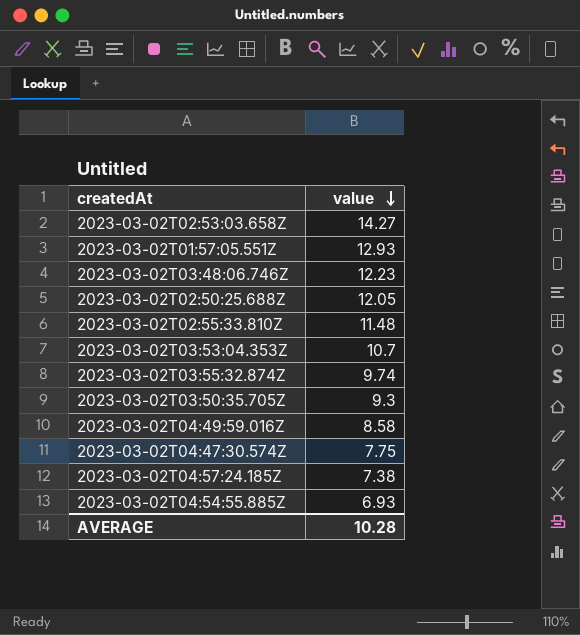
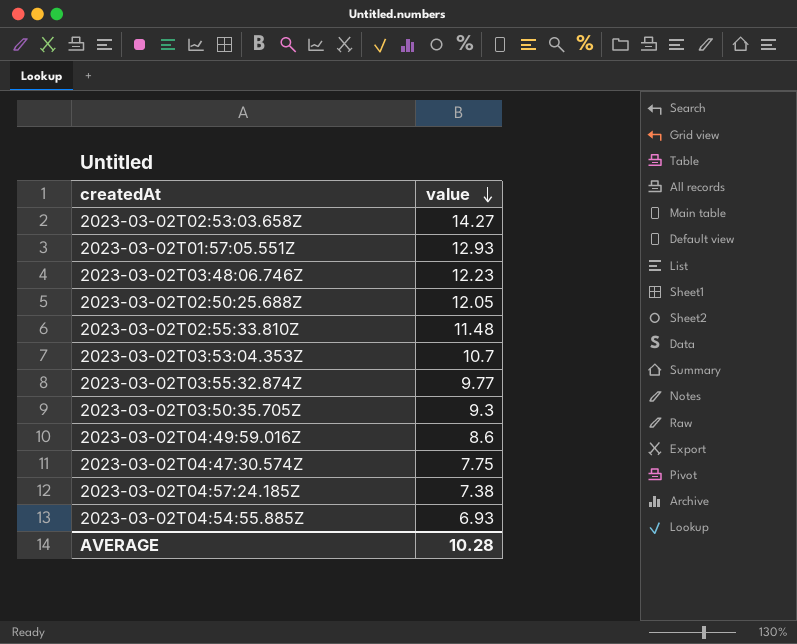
2023-03-02T03:55:32.874Z | value: 9.74 -> 9.77
2023-03-02T04:49:59.016Z | value: 8.58 -> 8.6

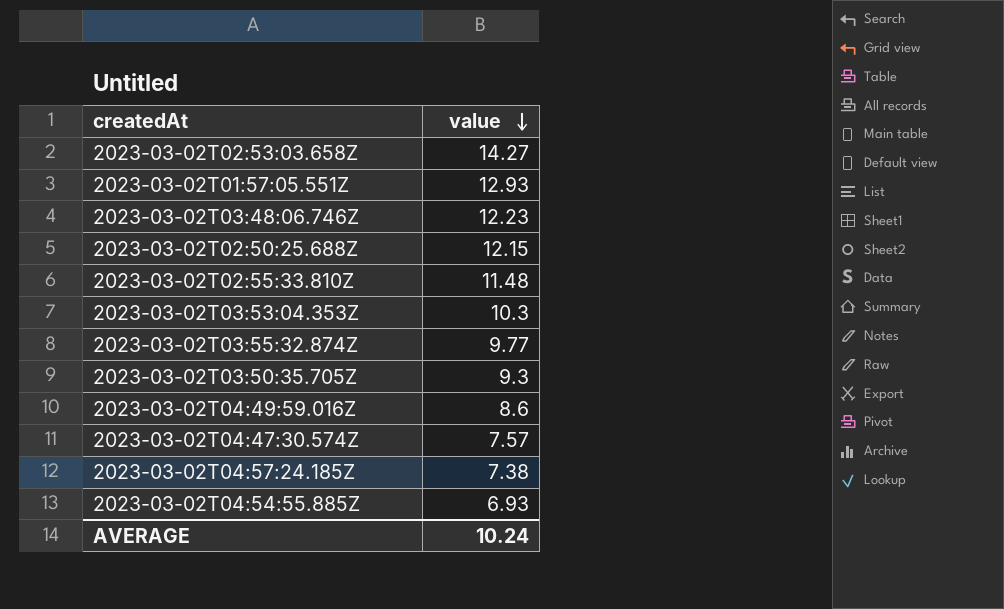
2023-03-02T02:50:25.688Z | value: 12.05 -> 12.15
2023-03-02T03:53:04.353Z | value: 10.7 -> 10.3
2023-03-02T04:47:30.574Z | value: 7.75 -> 7.57
AVERAGE | value: 10.28 -> 10.24

